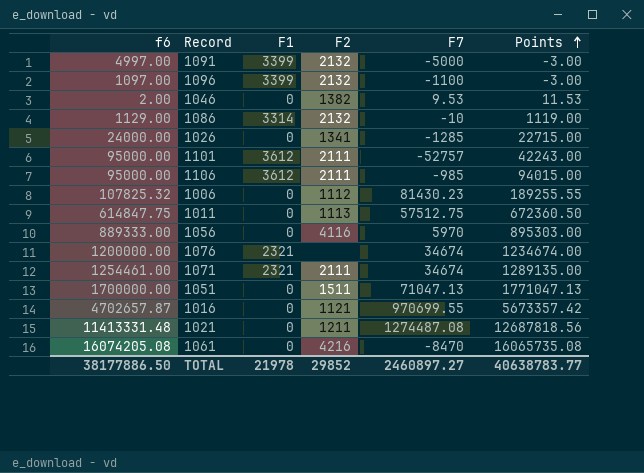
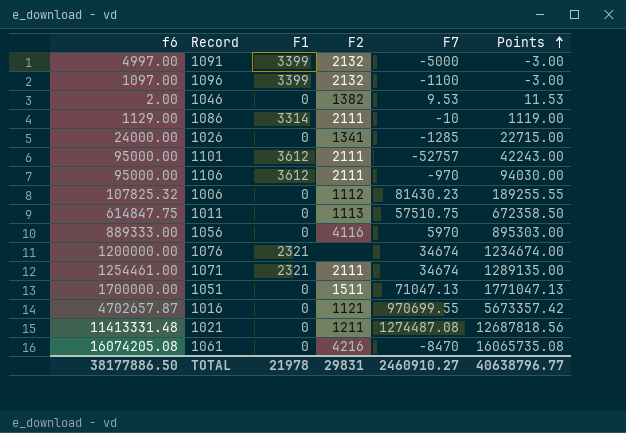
1086 | F2: 2132 -> 2111
1106 | F7: -985 -> -970
1106 | Points: 94015.00 -> 94030.00
1011 | F7: 57512.75 -> 57510.75
1011 | Points: 672360.50 -> 672358.50
TOTAL | F2: 29852 -> 29831
TOTAL | F7: 2460897.27 -> 2460910.27
TOTAL | Points: 40638783.77 -> 40638796.77

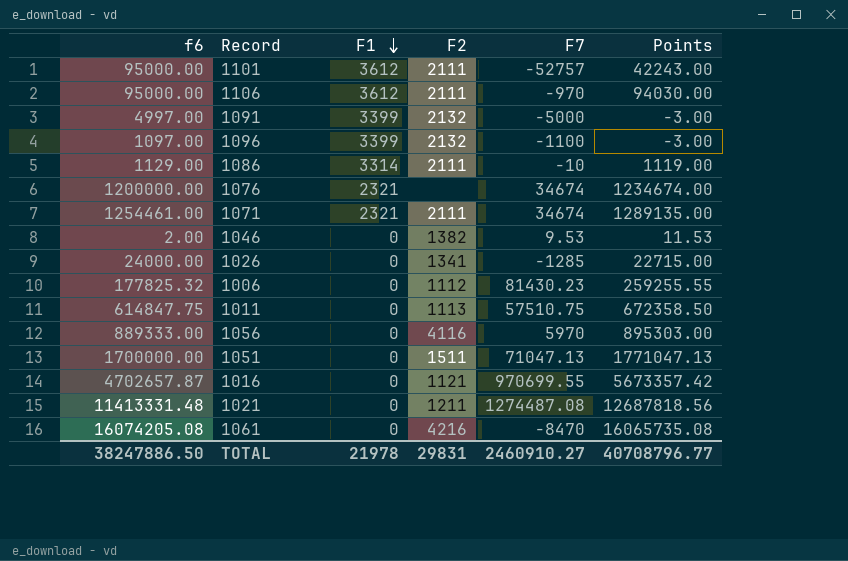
row order: Points ascending -> F1 descending
1006 | f6: 107825.32 -> 177825.32
1006 | Points: 189255.55 -> 259255.55
TOTAL | f6: 38177886.50 -> 38247886.50
TOTAL | Points: 40638796.77 -> 40708796.77

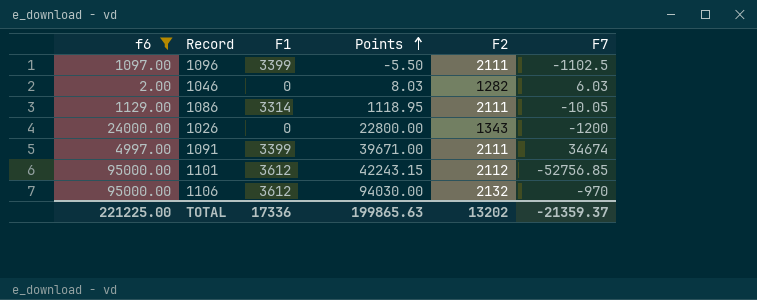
filter: none -> f6 <= 95000.00
row order: F1 descending -> Points ascending
column Points | position: 6 -> 4
1096 | Points: -3.00 -> -5.50
1096 | F2: 2132 -> 2111
1096 | F7: -1100 -> -1102.5
1046 | Points: 11.53 -> 8.03
1046 | F2: 1382 -> 1282
1046 | F7: 9.53 -> 6.03
1086 | Points: 1119.00 -> 1118.95
1086 | F7: -10 -> -10.05
1026 | Points: 22715.00 -> 22800.00
1026 | F2: 1341 -> 1343
1026 | F7: -1285 -> -1200
1091 | Points: -3.00 -> 39671.00
1091 | F2: 2132 -> 2111
1091 | F7: -5000 -> 34674
1101 | Points: 42243.00 -> 42243.15
1101 | F2: 2111 -> 2112
1101 | F7: -52757 -> -52756.85
1106 | F2: 2111 -> 2132
TOTAL | f6: 38247886.50 -> 221225.00
TOTAL | F1: 21978 -> 17336
TOTAL | Points: 40708796.77 -> 199865.63
TOTAL | F2: 29831 -> 13202
TOTAL | F7: 2460910.27 -> -21359.37

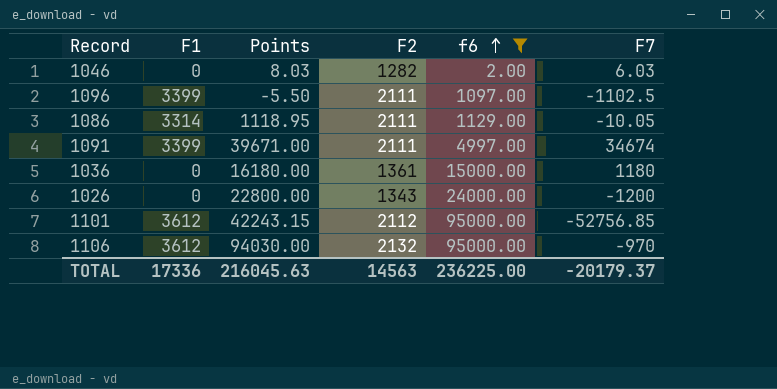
row order: Points ascending -> f6 ascending
column f6 | position: 1 -> 5
row 1036: none -> 0 | 16180.00 | 1361 | 15000.00 | 1180
TOTAL | Points: 199865.63 -> 216045.63
TOTAL | F2: 13202 -> 14563
TOTAL | f6: 221225.00 -> 236225.00
TOTAL | F7: -21359.37 -> -20179.37

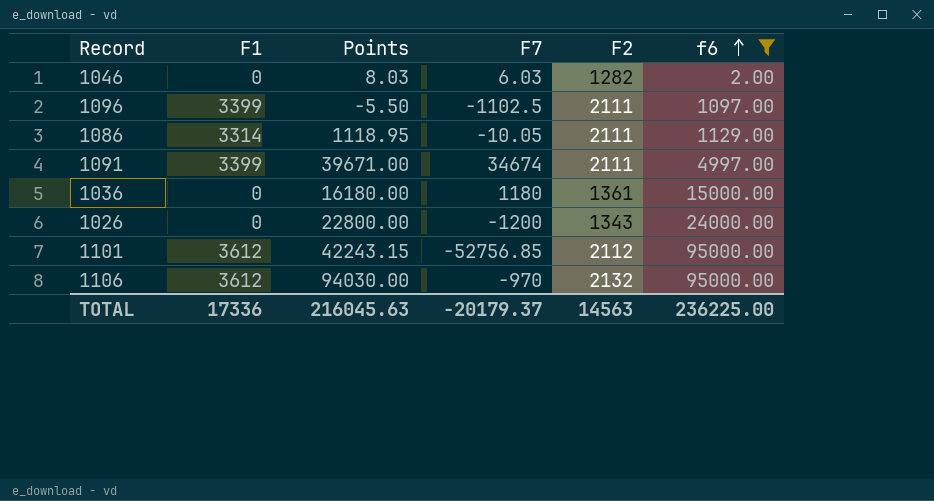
column F7 | position: 6 -> 4

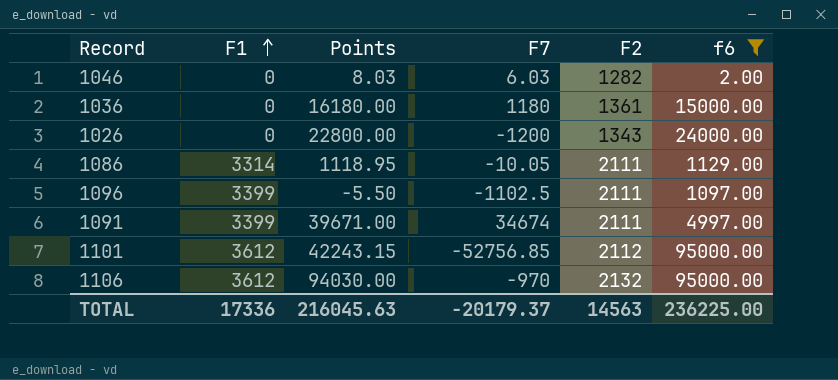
row order: f6 ascending -> F1 ascending

